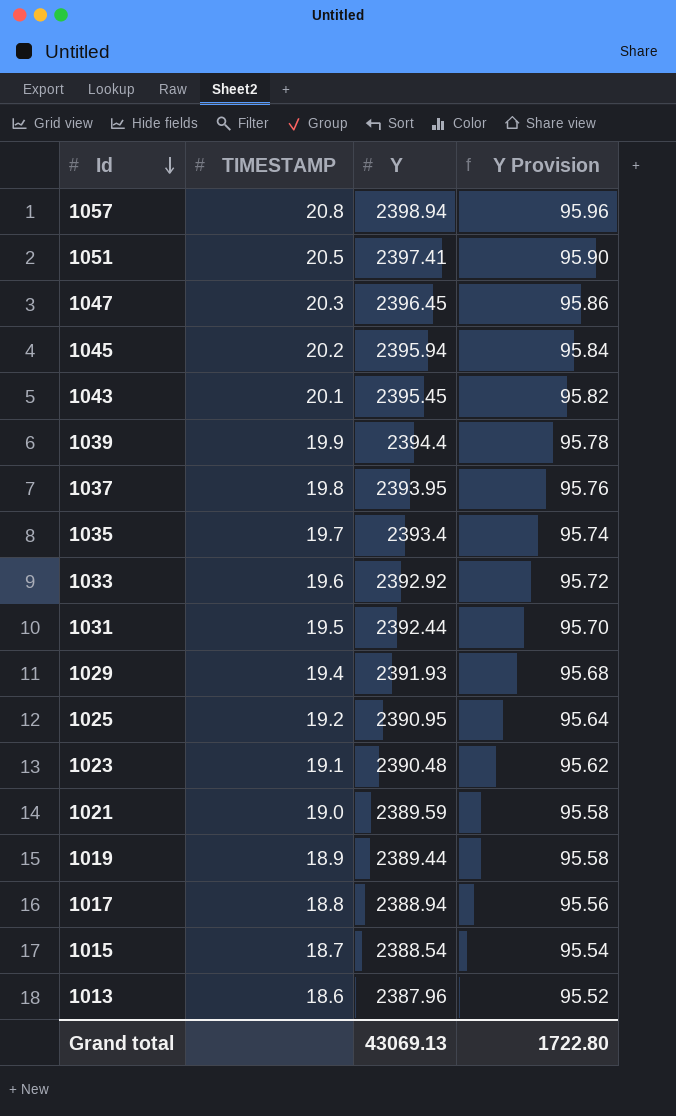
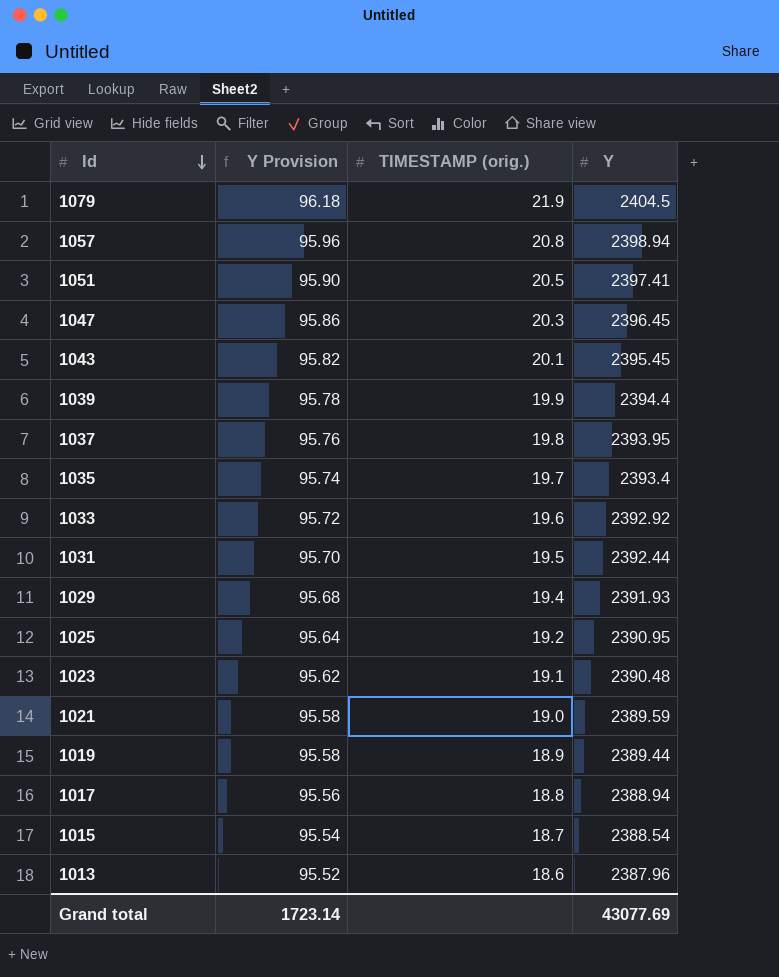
column Y Provision | position: 4 -> 2
column name: TIMESTAMP -> TIMESTAMP (orig.)
row 1045: 20.2 | 2395.94 | 95.84 -> none
row 1079: none -> 96.18 | 21.9 | 2404.5
Grand total | Y Provision: 1722.80 -> 1723.14
Grand total | Y: 43069.13 -> 43077.69

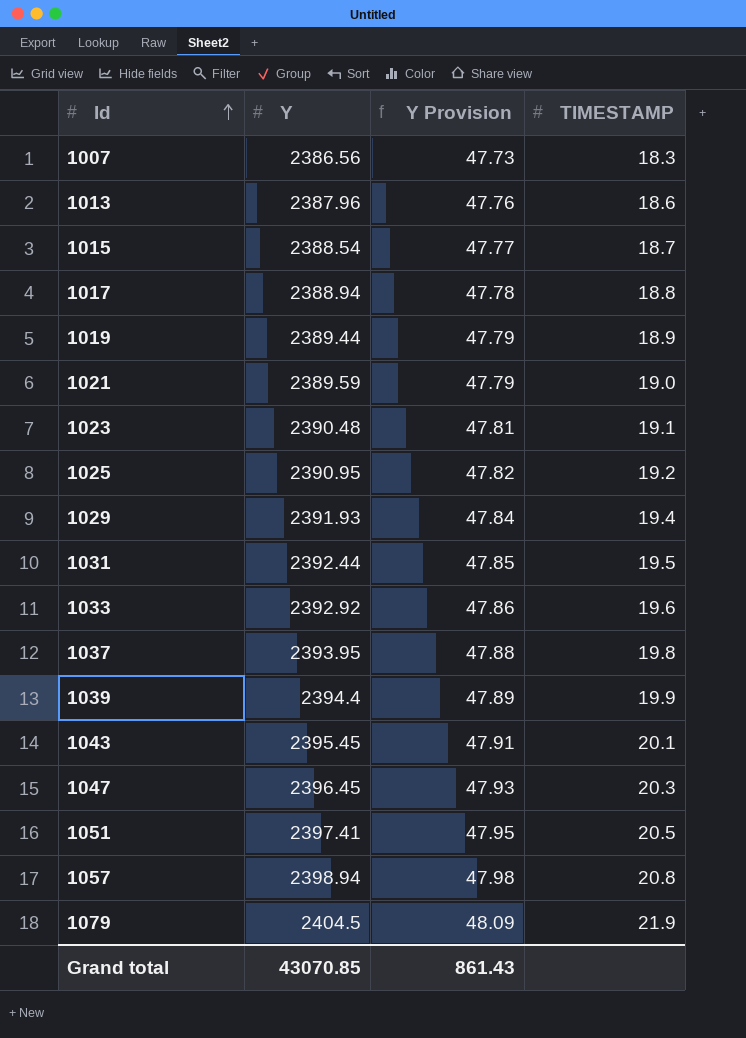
row order: Id descending -> Id ascending
column Y | position: 4 -> 2
column Y Provision | formula: [Y] * 0.04 -> [Y] * 0.02
column name: TIMESTAMP (orig.) -> TIMESTAMP
row 1035: 95.74 | 19.7 | 2393.4 -> none
row 1007: none -> 2386.56 | 47.73 | 18.3
Grand total | Y: 43077.69 -> 43070.85
Grand total | Y Provision: 1723.14 -> 861.43

